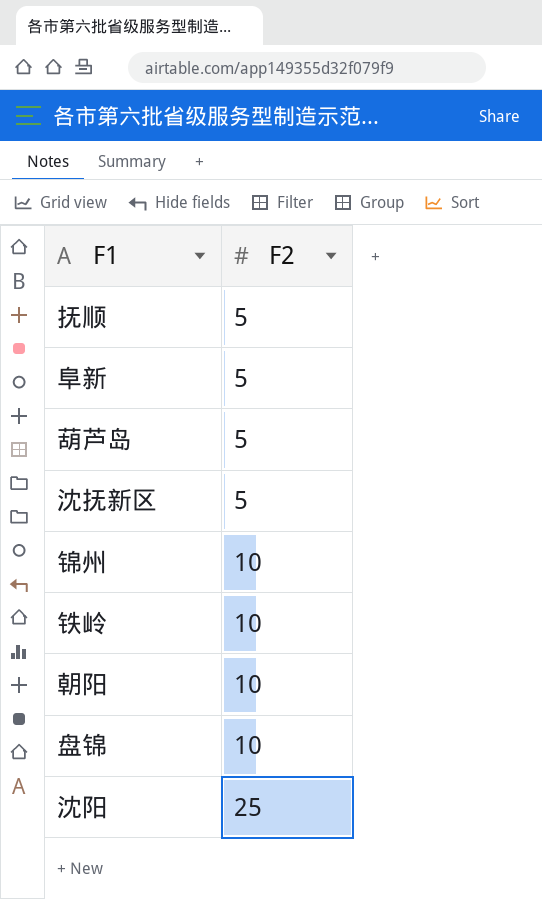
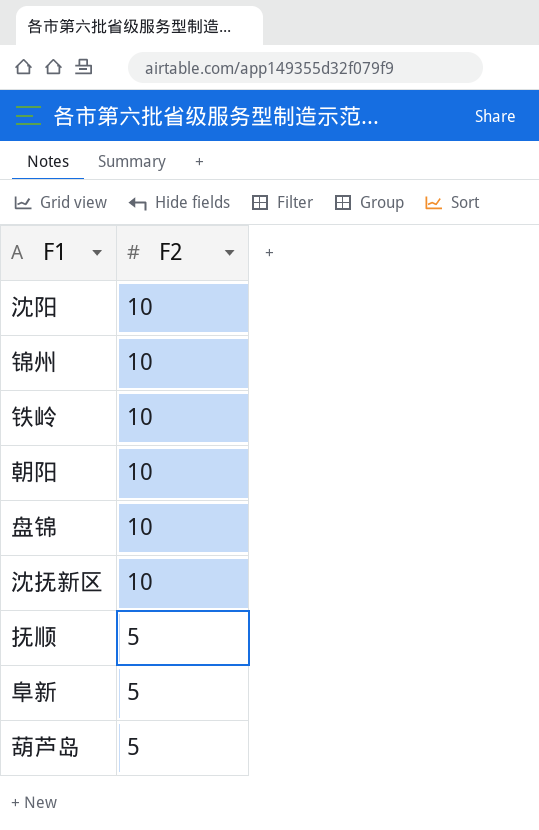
row order: F2 ascending -> F2 descending
沈阳 | F2: 25 -> 10
沈抚新区 | F2: 5 -> 10

